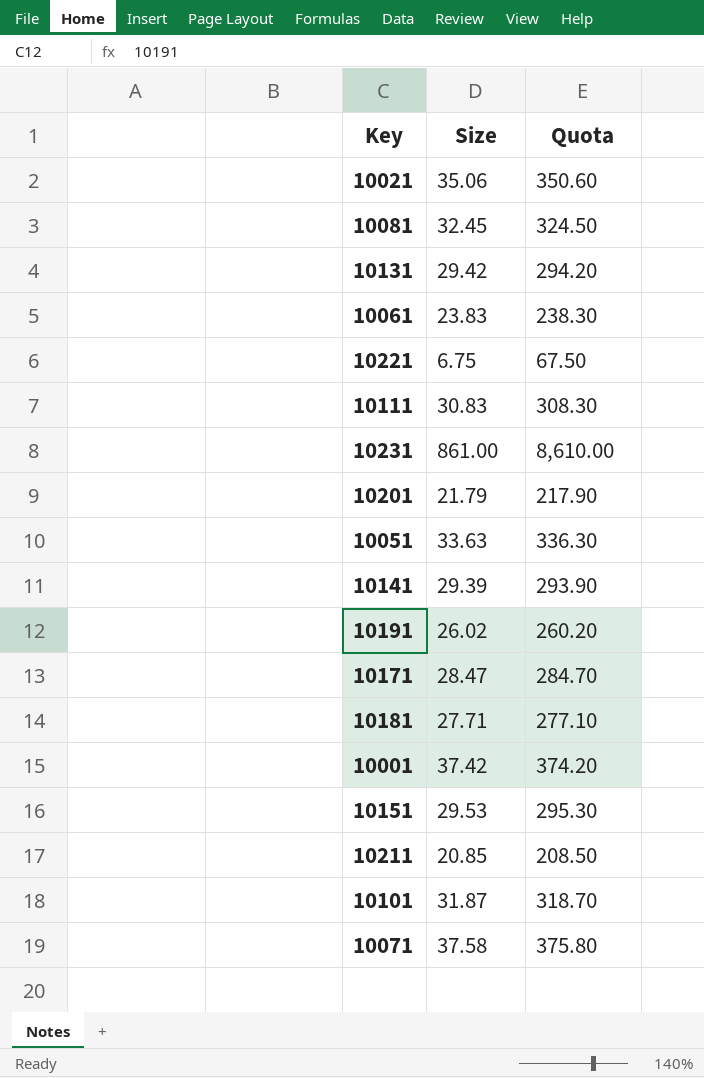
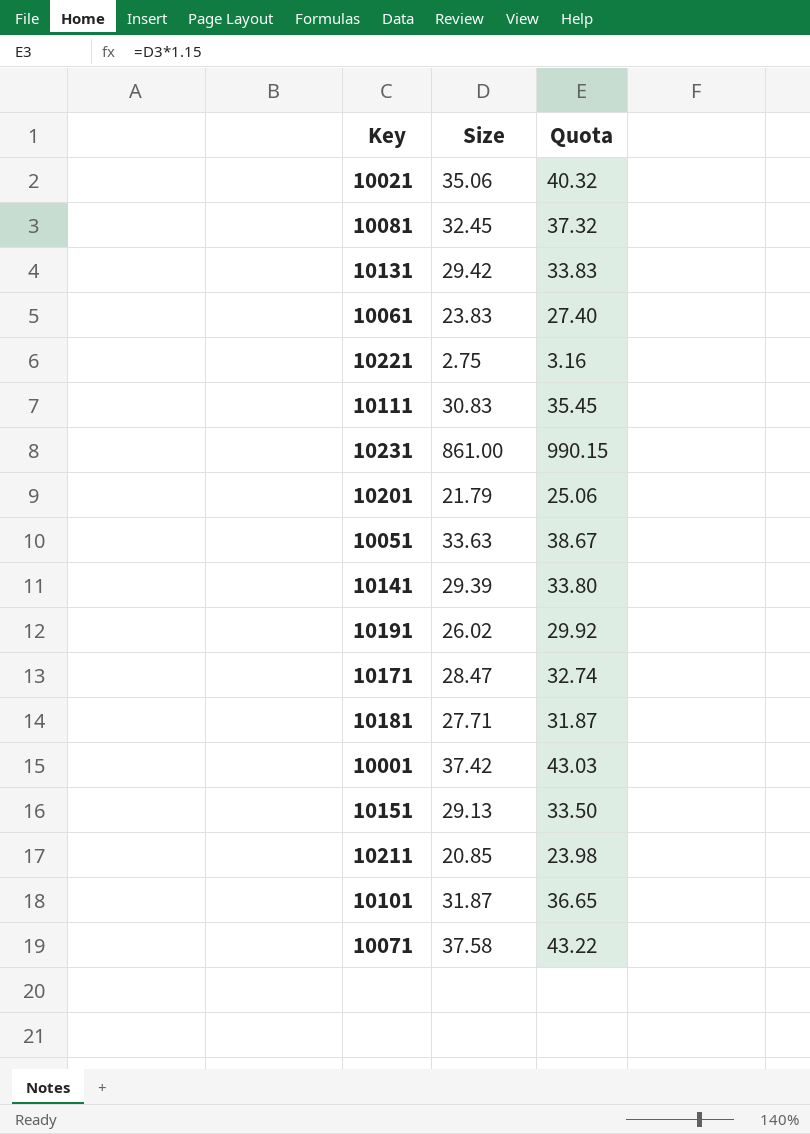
column Quota | formula: [Size] * 10 -> [Size] * 1.15
10221 | Size: 6.75 -> 2.75
10151 | Size: 29.53 -> 29.13

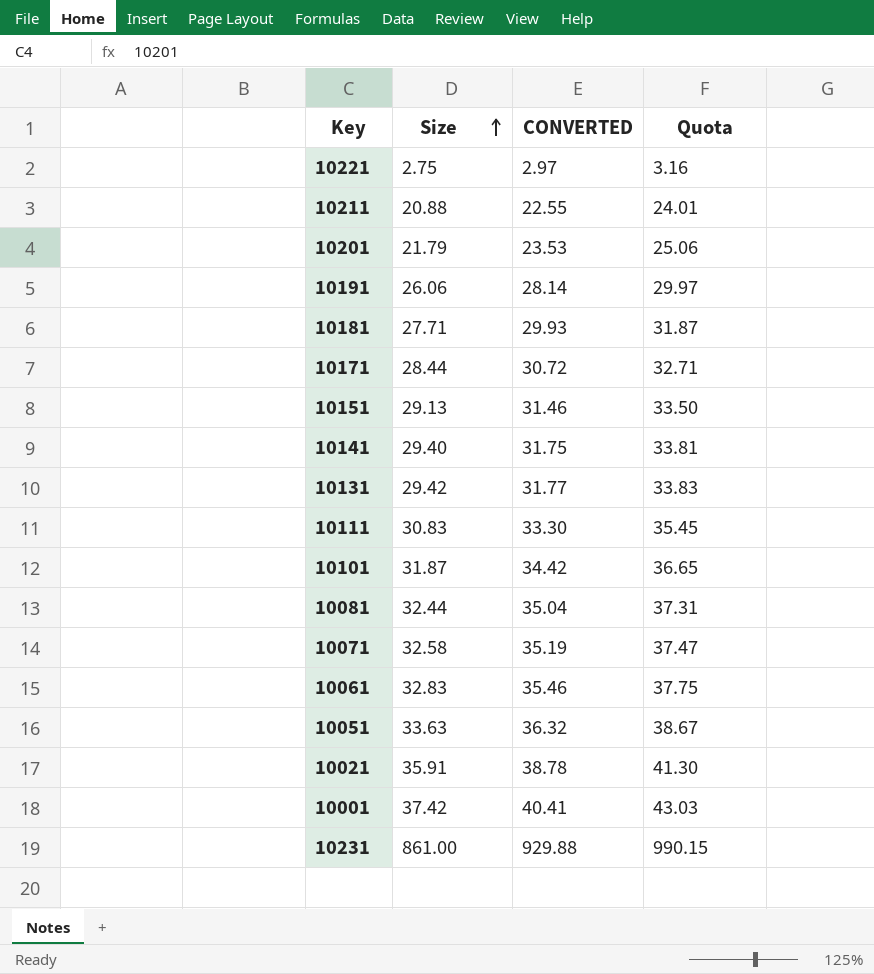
row order: none -> Size ascending
column CONVERTED | formula: none -> [Size] * 1.08
10211 | Size: 20.85 -> 20.88
10211 | Quota: 23.98 -> 24.01
10191 | Size: 26.02 -> 26.06
10191 | Quota: 29.92 -> 29.97
10171 | Size: 28.47 -> 28.44
10171 | Quota: 32.74 -> 32.71
10141 | Size: 29.39 -> 29.40
10141 | Quota: 33.80 -> 33.81
10081 | Size: 32.45 -> 32.44
10081 | Quota: 37.32 -> 37.31
10071 | Size: 37.58 -> 32.58
10071 | Quota: 43.22 -> 37.47
10061 | Size: 23.83 -> 32.83
10061 | Quota: 27.40 -> 37.75
10021 | Size: 35.06 -> 35.91
10021 | Quota: 40.32 -> 41.30

